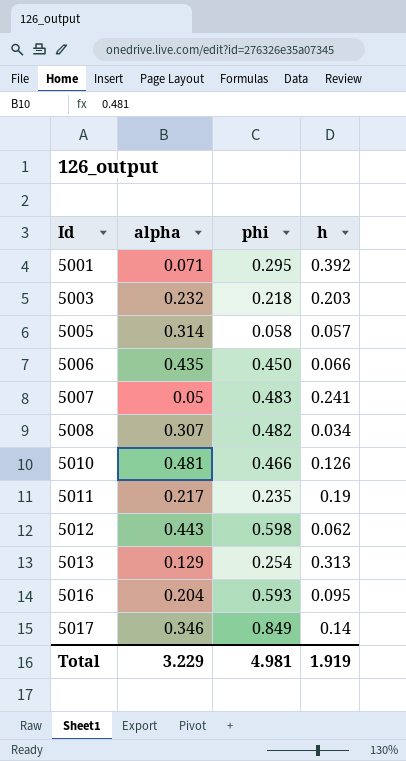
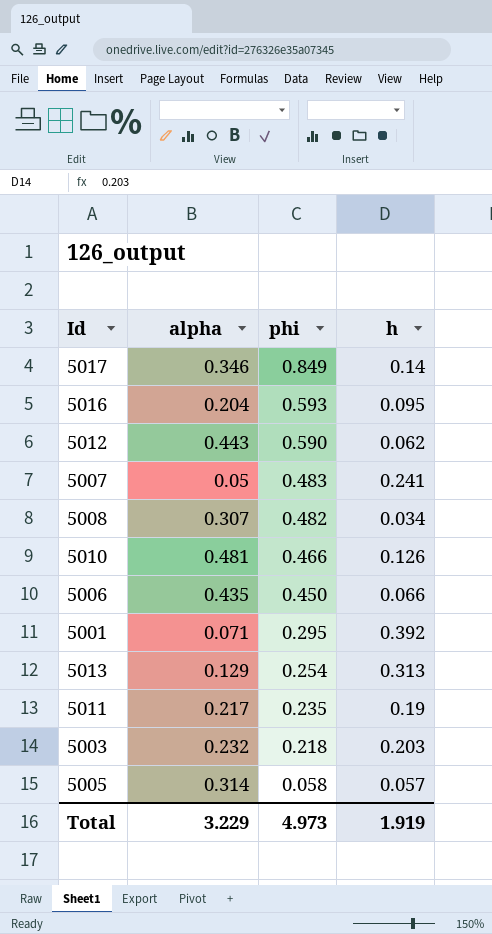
row order: Id ascending -> phi descending
5012 | phi: 0.598 -> 0.590
Total | phi: 4.981 -> 4.973

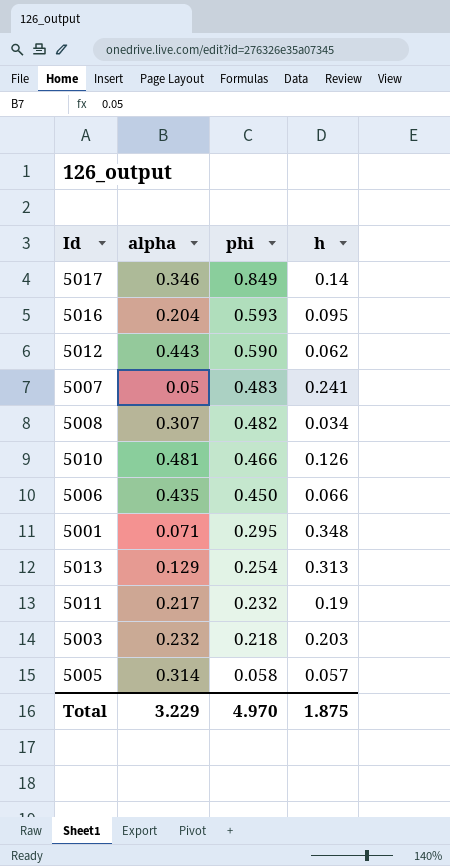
5001 | h: 0.392 -> 0.348
5011 | phi: 0.235 -> 0.232
Total | phi: 4.973 -> 4.970
Total | h: 1.919 -> 1.875

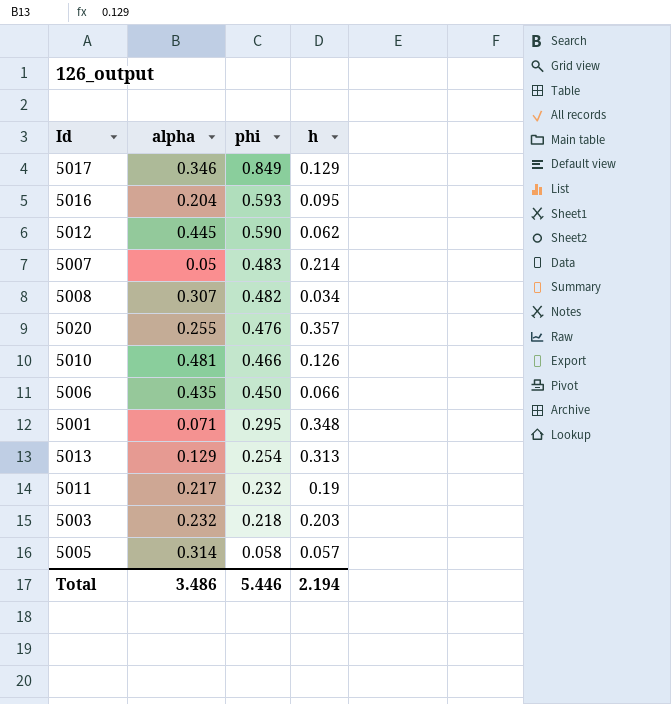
5017 | h: 0.14 -> 0.129
5012 | alpha: 0.443 -> 0.445
5007 | h: 0.241 -> 0.214
row 5020: none -> 0.255 | 0.476 | 0.357
Total | alpha: 3.229 -> 3.486
Total | phi: 4.970 -> 5.446
Total | h: 1.875 -> 2.194

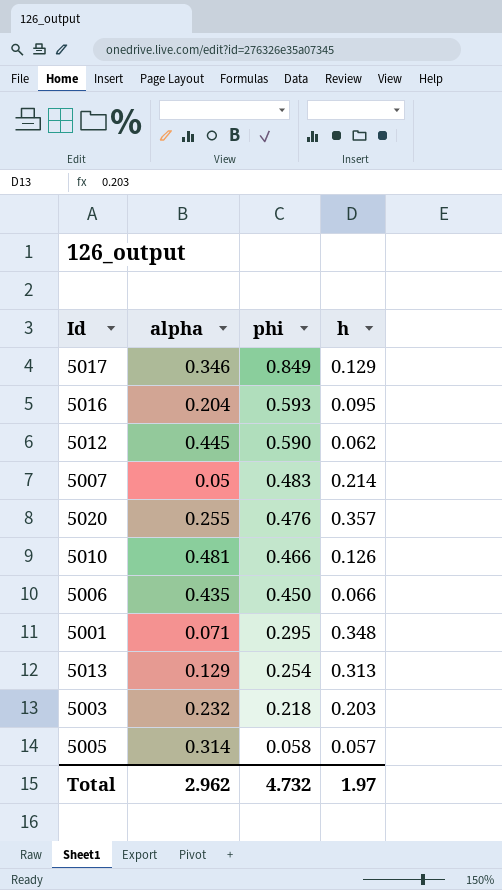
row 5008: 0.307 | 0.482 | 0.034 -> none
row 5011: 0.217 | 0.232 | 0.19 -> none
Total | alpha: 3.486 -> 2.962
Total | phi: 5.446 -> 4.732
Total | h: 2.194 -> 1.97

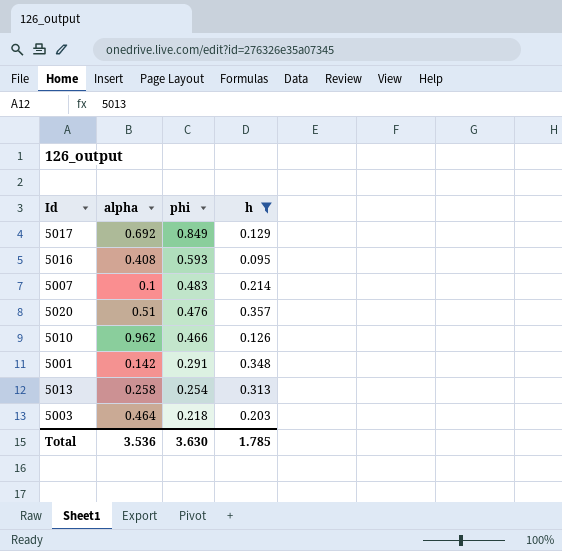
filter: none -> h >= 0.095
5017 | alpha: 0.346 -> 0.692
5016 | alpha: 0.204 -> 0.408
5007 | alpha: 0.05 -> 0.1
5020 | alpha: 0.255 -> 0.51
5010 | alpha: 0.481 -> 0.962
5001 | alpha: 0.071 -> 0.142
5001 | phi: 0.295 -> 0.291
5013 | alpha: 0.129 -> 0.258
5003 | alpha: 0.232 -> 0.464
Total | alpha: 2.962 -> 3.536
Total | phi: 4.732 -> 3.630
Total | h: 1.97 -> 1.785

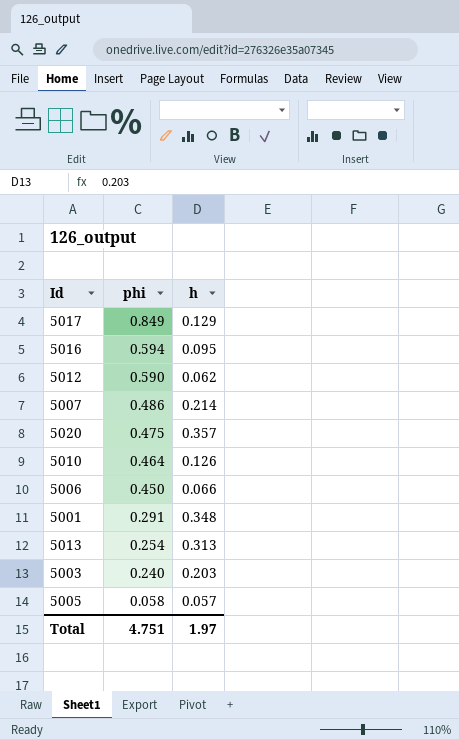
filter: h >= 0.095 -> none
column alpha | position: 2 -> none
5016 | phi: 0.593 -> 0.594
5007 | phi: 0.483 -> 0.486
5020 | phi: 0.476 -> 0.475
5010 | phi: 0.466 -> 0.464
5003 | phi: 0.218 -> 0.240
Total | phi: 3.630 -> 4.751
Total | h: 1.785 -> 1.97

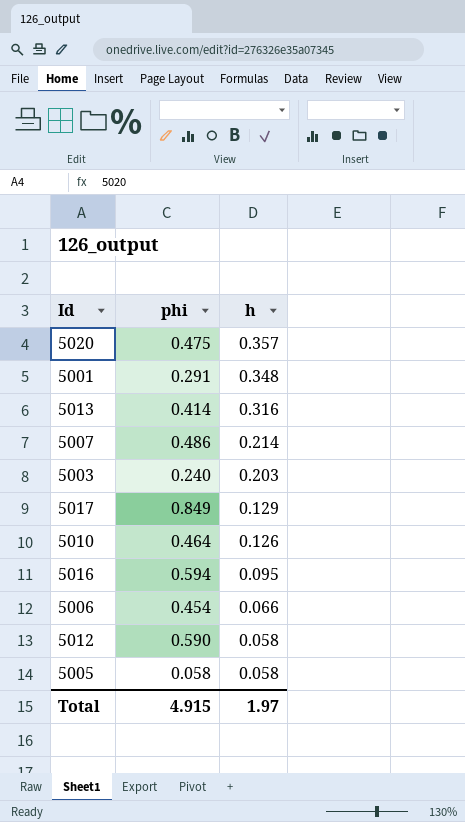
row order: phi descending -> h descending
5013 | phi: 0.254 -> 0.414
5013 | h: 0.313 -> 0.316
5006 | phi: 0.450 -> 0.454
5012 | h: 0.062 -> 0.058
5005 | h: 0.057 -> 0.058
Total | phi: 4.751 -> 4.915

